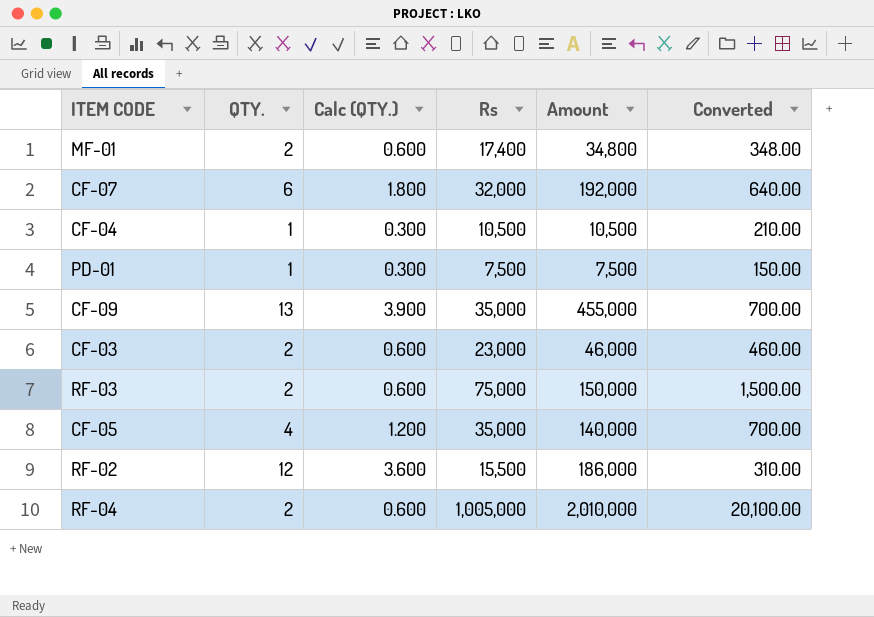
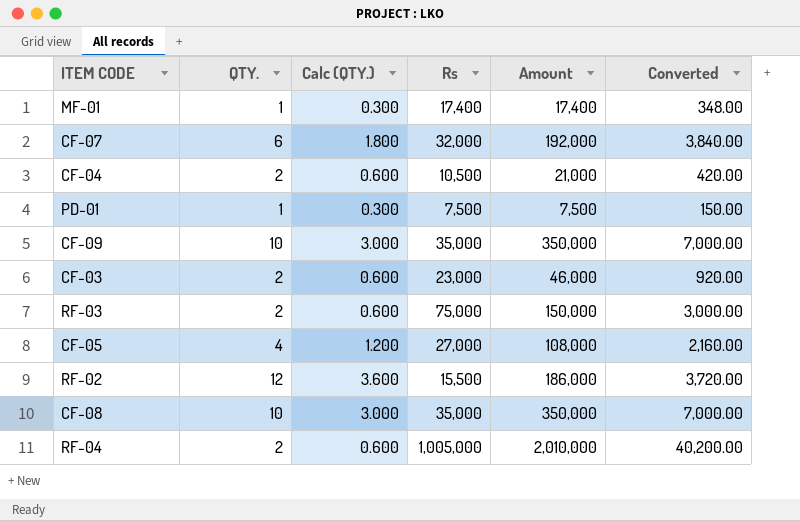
column Converted | formula: [Rs] * 0.02 -> [Amount] * 0.02
MF-01 | QTY.: 2 -> 1
MF-01 | Calc (QTY.): 0.600 -> 0.300
MF-01 | Amount: 34,800 -> 17,400
CF-04 | QTY.: 1 -> 2
CF-04 | Calc (QTY.): 0.300 -> 0.600
CF-04 | Amount: 10,500 -> 21,000
CF-09 | QTY.: 13 -> 10
CF-09 | Calc (QTY.): 3.900 -> 3.000
CF-09 | Amount: 455,000 -> 350,000
CF-05 | Rs: 35,000 -> 27,000
CF-05 | Amount: 140,000 -> 108,000
row CF-08: none -> 10 | 3.000 | 35,000 | 350,000 | 7,000.00

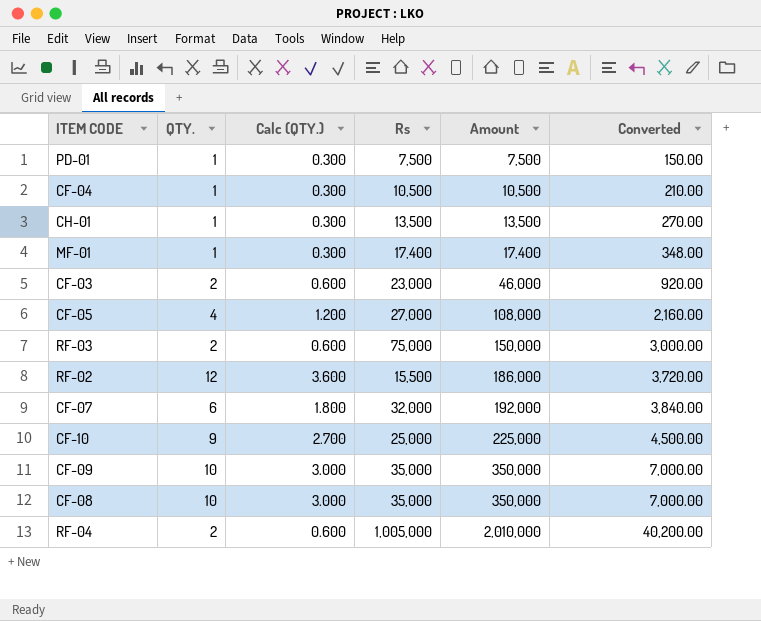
row order: none -> Amount ascending
CF-04 | QTY.: 2 -> 1
CF-04 | Calc (QTY.): 0.600 -> 0.300
CF-04 | Amount: 21,000 -> 10,500
CF-04 | Converted: 420.00 -> 210.00
row CH-01: none -> 1 | 0.300 | 13,500 | 13,500 | 270.00
row CF-10: none -> 9 | 2.700 | 25,000 | 225,000 | 4,500.00

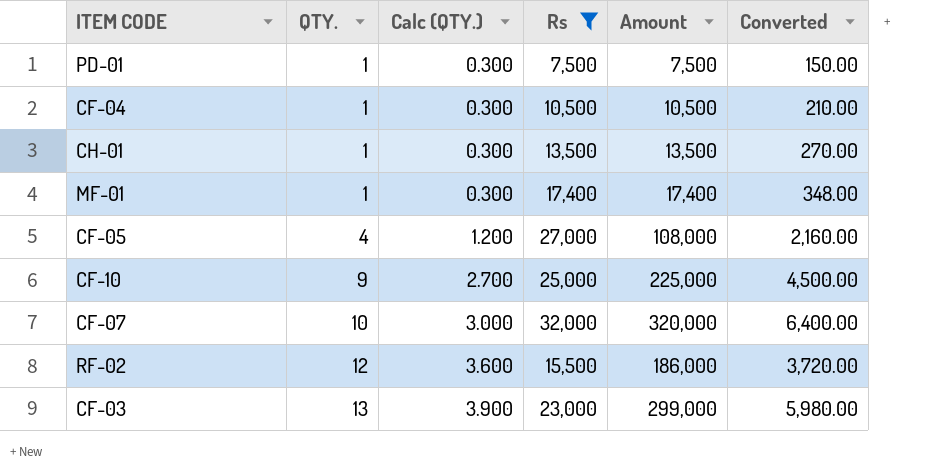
filter: none -> Rs <= 32,000
row order: Amount ascending -> QTY. ascending
CF-07 | QTY.: 6 -> 10
CF-07 | Calc (QTY.): 1.800 -> 3.000
CF-07 | Amount: 192,000 -> 320,000
CF-07 | Converted: 3,840.00 -> 6,400.00
CF-03 | QTY.: 2 -> 13
CF-03 | Calc (QTY.): 0.600 -> 3.900
CF-03 | Amount: 46,000 -> 299,000
CF-03 | Converted: 920.00 -> 5,980.00

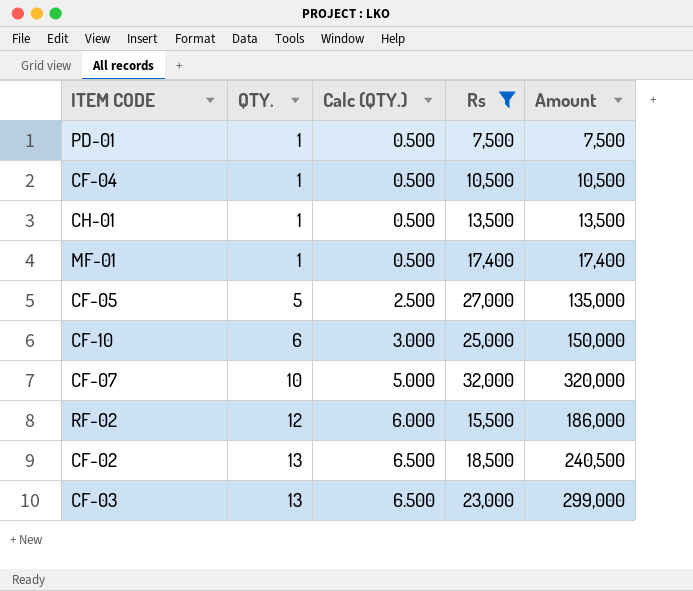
column Converted | formula: [Amount] * 0.02 -> none
column Calc (QTY.) | formula: [QTY.] * 0.3 -> [QTY.] * 0.5
CF-05 | QTY.: 4 -> 5
CF-05 | Amount: 108,000 -> 135,000
CF-10 | QTY.: 9 -> 6
CF-10 | Amount: 225,000 -> 150,000
row CF-02: none -> 13 | 6.500 | 18,500 | 240,500

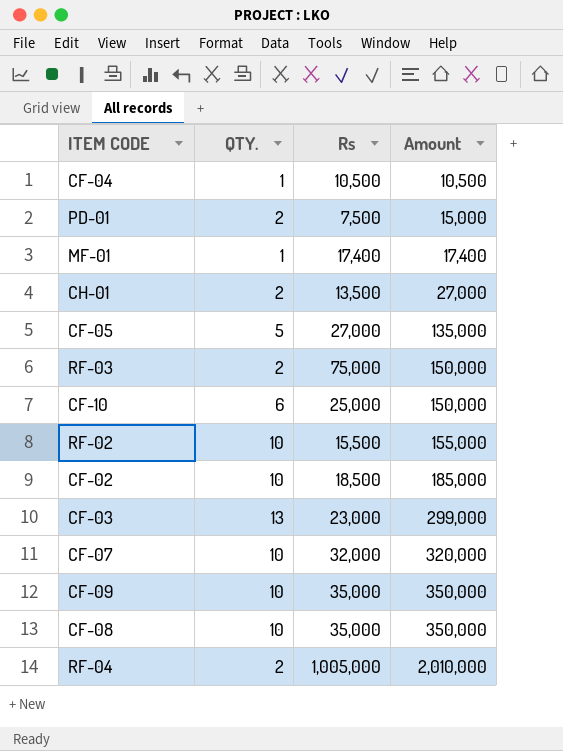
filter: Rs <= 32,000 -> none
row order: QTY. ascending -> Amount ascending
column Calc (QTY.) | formula: [QTY.] * 0.5 -> none
PD-01 | QTY.: 1 -> 2
PD-01 | Amount: 7,500 -> 15,000
CH-01 | QTY.: 1 -> 2
CH-01 | Amount: 13,500 -> 27,000
RF-02 | QTY.: 12 -> 10
RF-02 | Amount: 186,000 -> 155,000
CF-02 | QTY.: 13 -> 10
CF-02 | Amount: 240,500 -> 185,000

